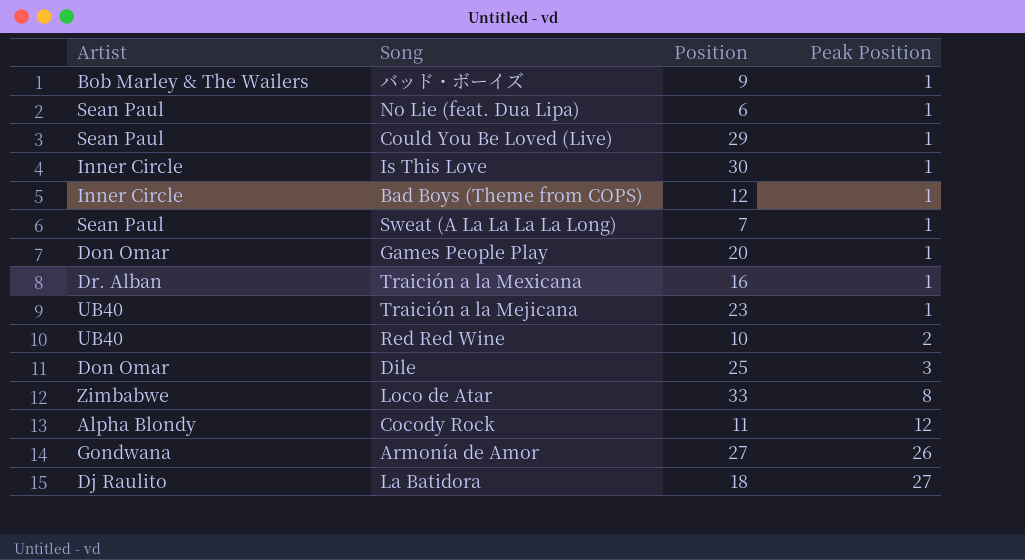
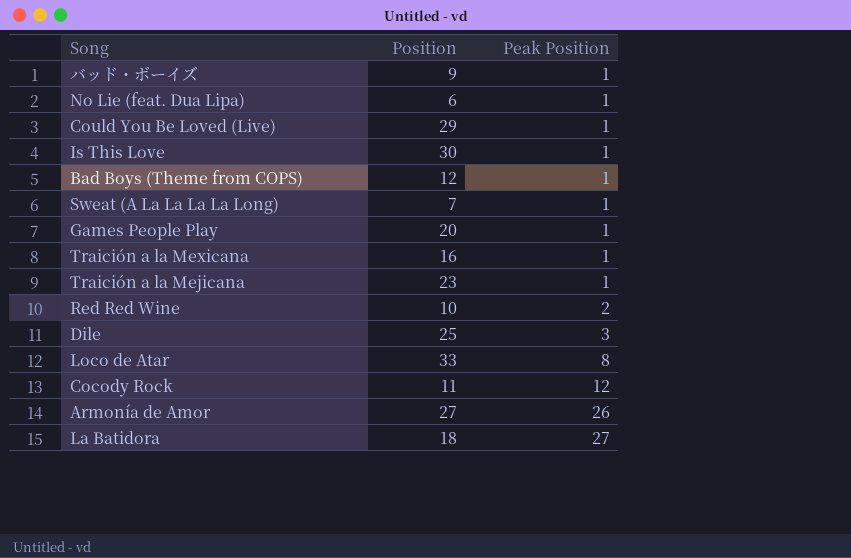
column Artist | position: 1 -> none

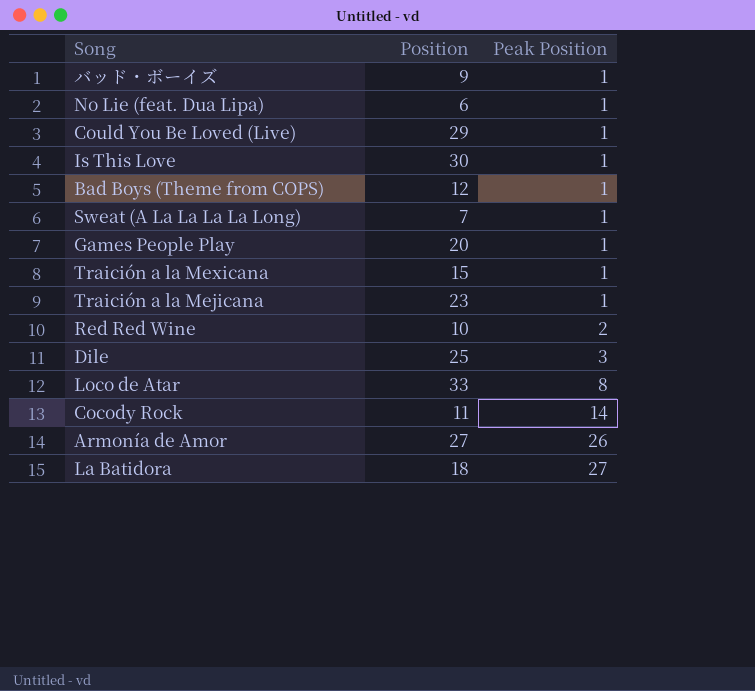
Traición a la Mexicana | Position: 16 -> 15
Cocody Rock | Peak Position: 12 -> 14

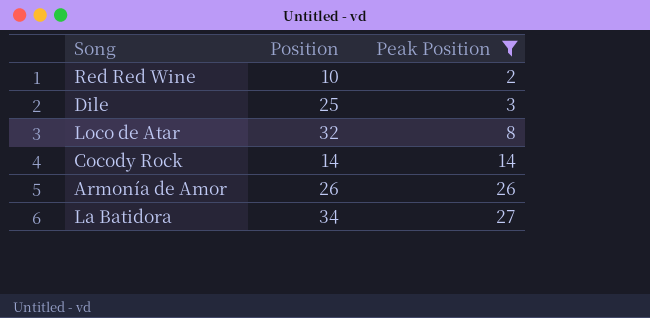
filter: none -> Peak Position != 1
Loco de Atar | Position: 33 -> 32
Cocody Rock | Position: 11 -> 14
Armonía de Amor | Position: 27 -> 26
La Batidora | Position: 18 -> 34

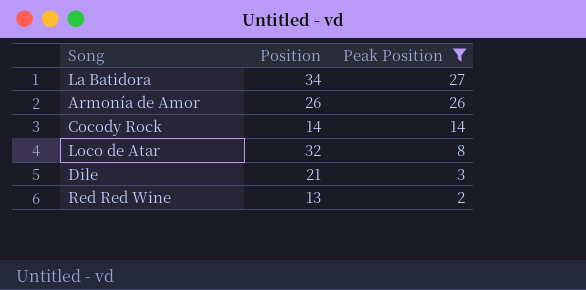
row order: Peak Position ascending -> Peak Position descending
Dile | Position: 25 -> 21
Red Red Wine | Position: 10 -> 13

